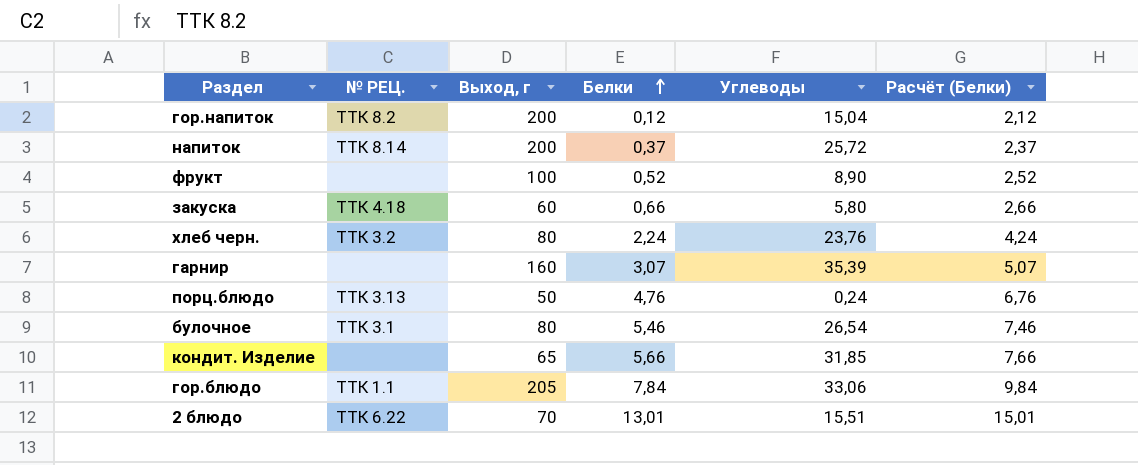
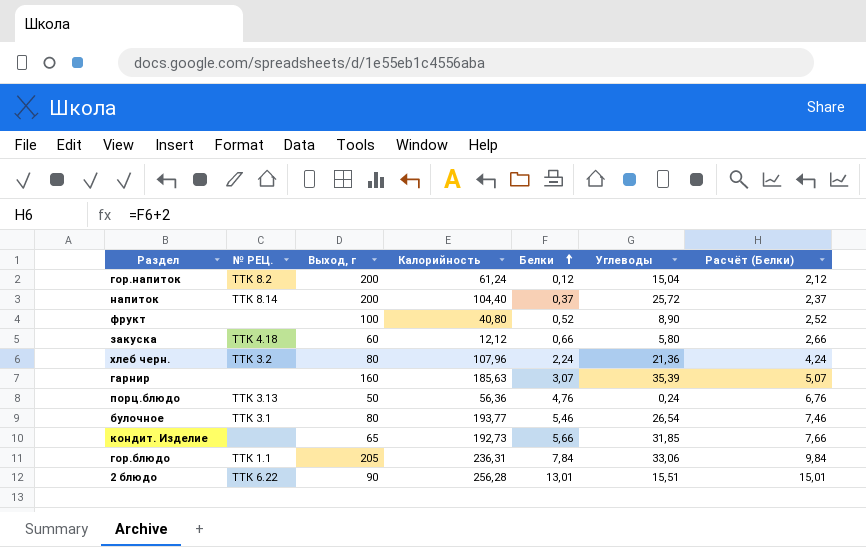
column Калорийность | position: none -> 4
хлеб черн. | Углеводы: 23,76 -> 21,36
2 блюдо | Выход, г: 70 -> 90

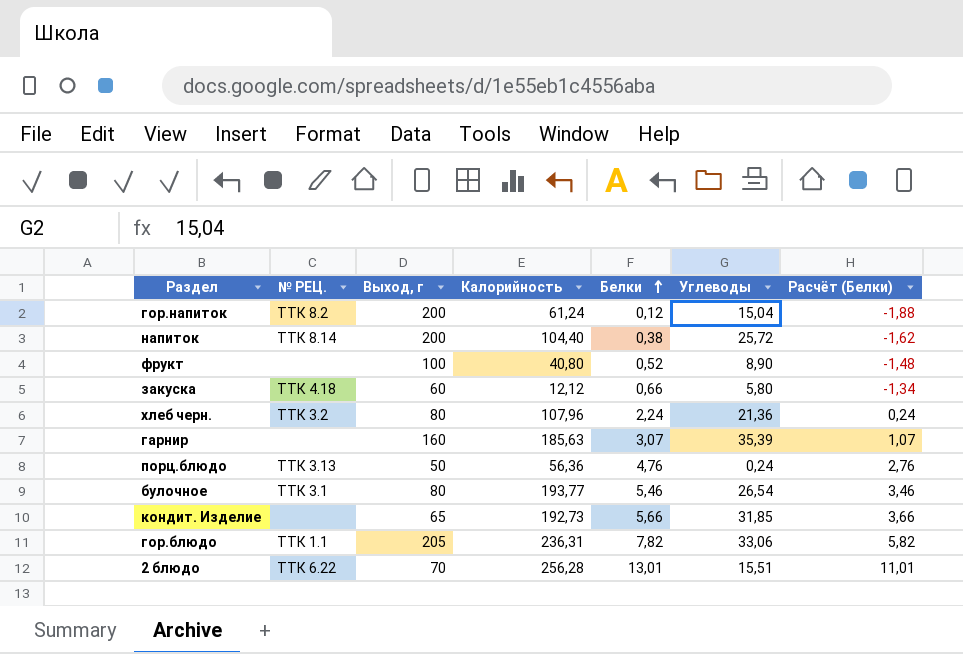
column Расчёт (Белки) | formula: [Белки] + 2 -> [Белки] - 2
напиток | Белки: 0,37 -> 0,38
гор.блюдо | Белки: 7,84 -> 7,82
2 блюдо | Выход, г: 90 -> 70

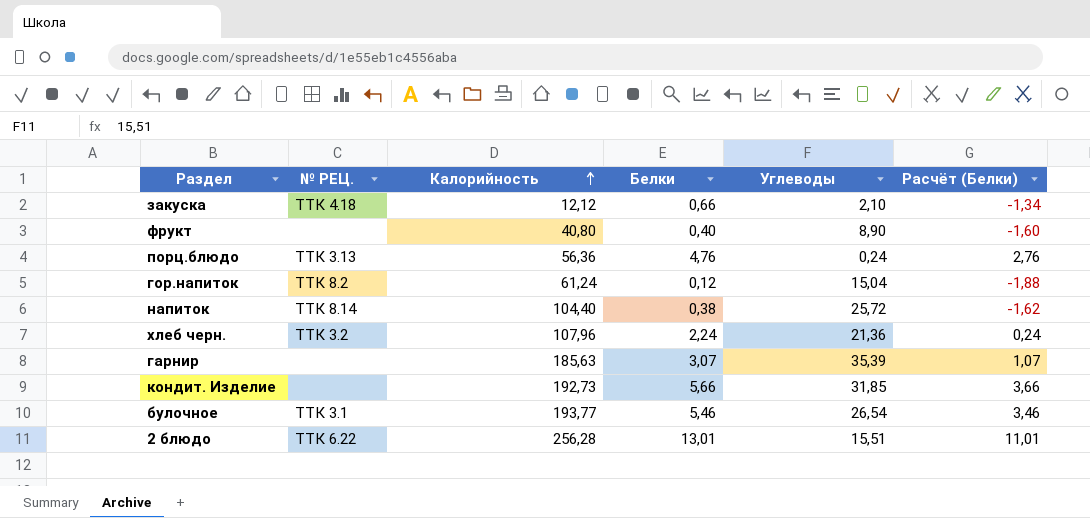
row order: Белки ascending -> Калорийность ascending
column Выход, г | position: 3 -> none
row гор.блюдо: ТТК 1.1 | 205 | 236,31 | 7,82 | 33,06 | 5,82 -> none
закуска | Углеводы: 5,80 -> 2,10
фрукт | Белки: 0,52 -> 0,40
фрукт | Расчёт (Белки): -1,48 -> -1,60

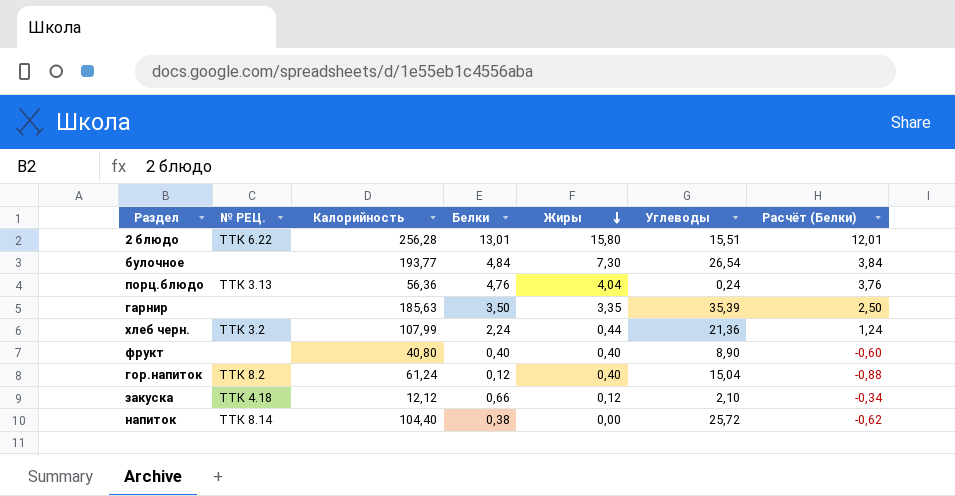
row order: Калорийность ascending -> Жиры descending
column Жиры | position: none -> 5
column Расчёт (Белки) | formula: [Белки] - 2 -> [Белки] - 1
row кондит. Изделие: none | 192,73 | 5,66 | 31,85 | 3,66 -> none
булочное | № РЕЦ.: ТТК 3.1 -> none
булочное | Белки: 5,46 -> 4,84
гарнир | Белки: 3,07 -> 3,50
хлеб черн. | Калорийность: 107,96 -> 107,99

